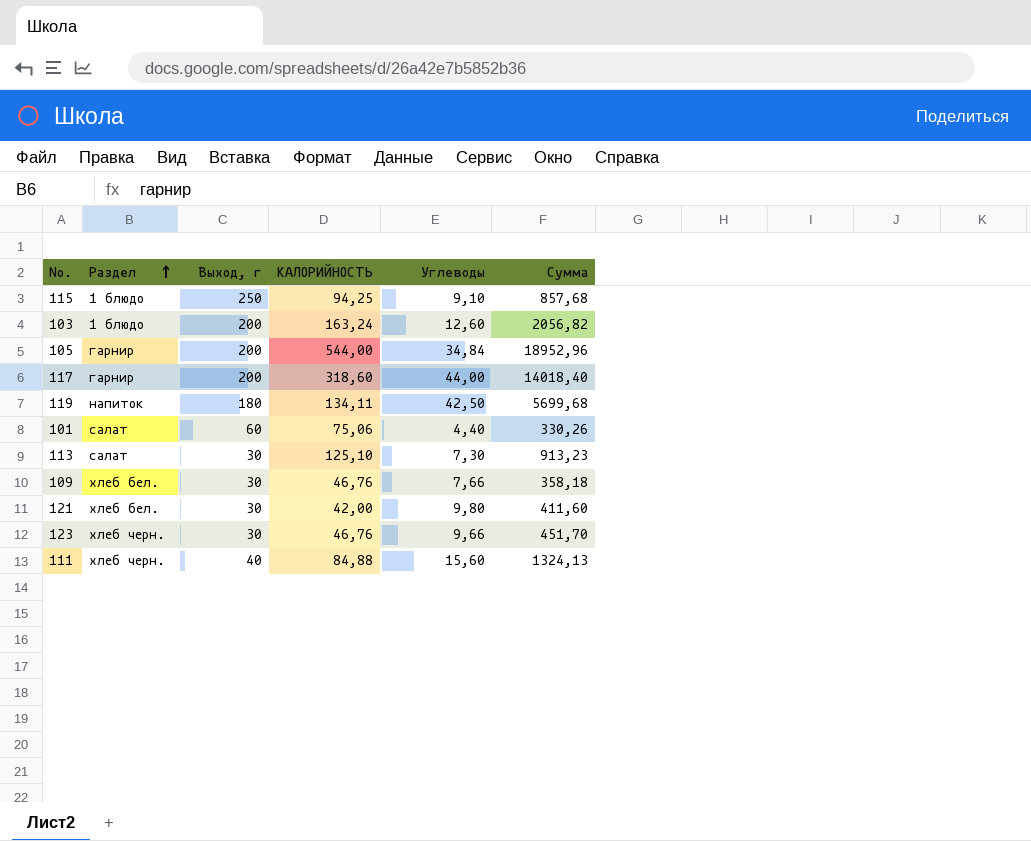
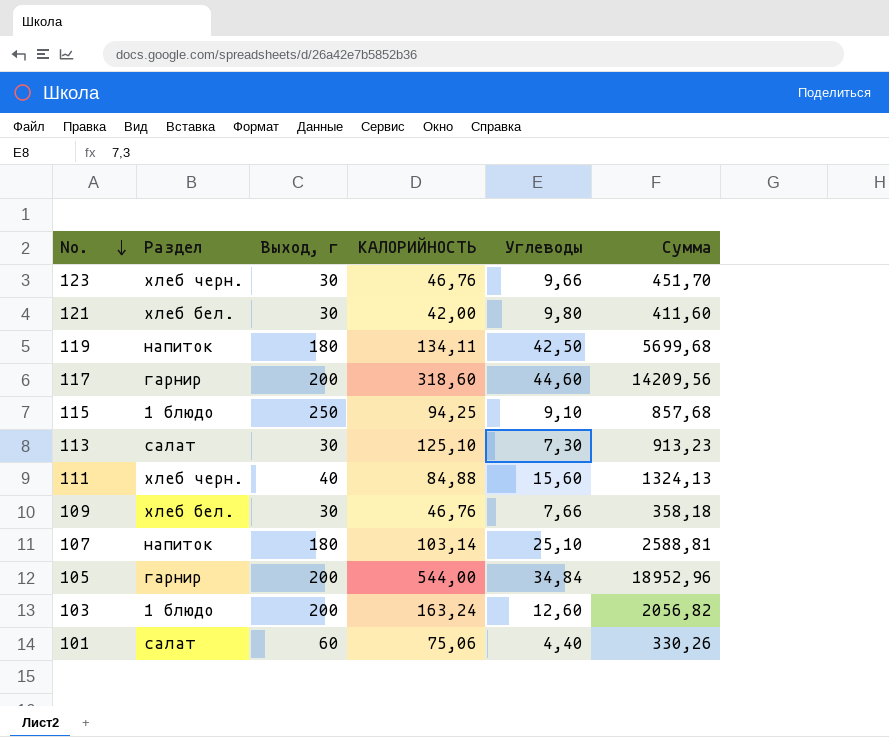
row order: Раздел ascending -> No. descending
117 | Углеводы: 44,00 -> 44,60
117 | Сумма: 14018,40 -> 14209,56
row 107: none -> напиток | 180 | 103,14 | 25,10 | 2588,81

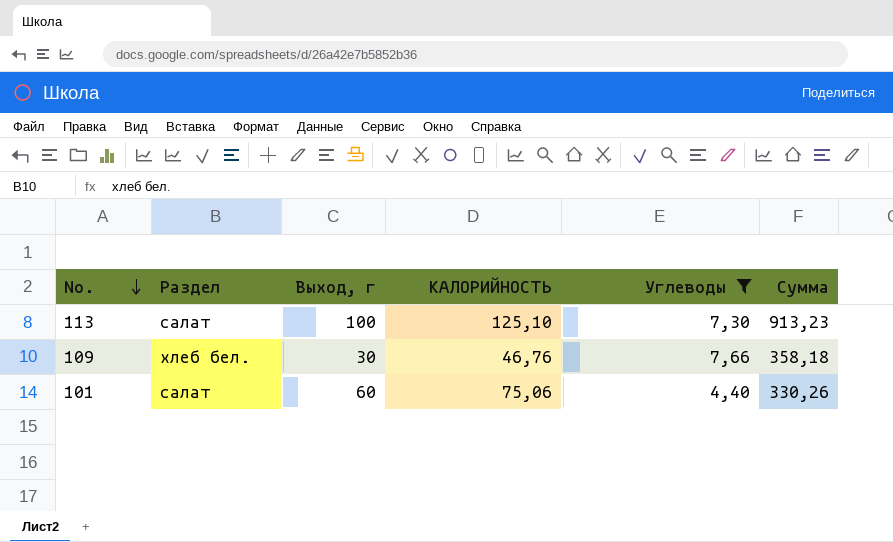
filter: none -> Углеводы <= 7,66
113 | Выход, г: 30 -> 100

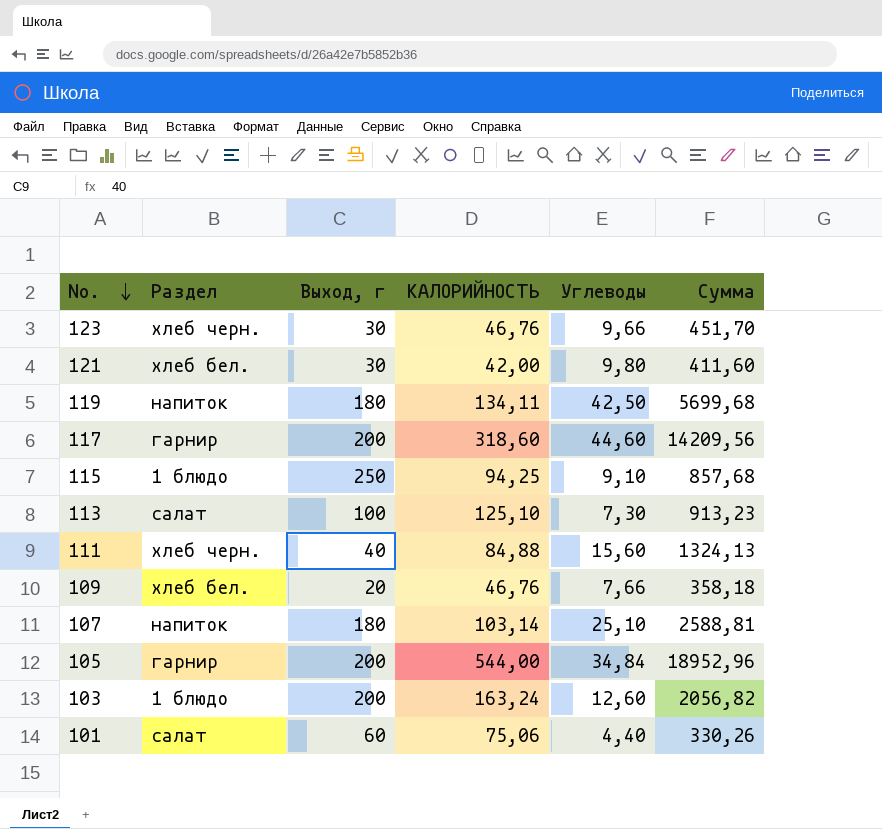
filter: Углеводы <= 7,66 -> none
109 | Выход, г: 30 -> 20

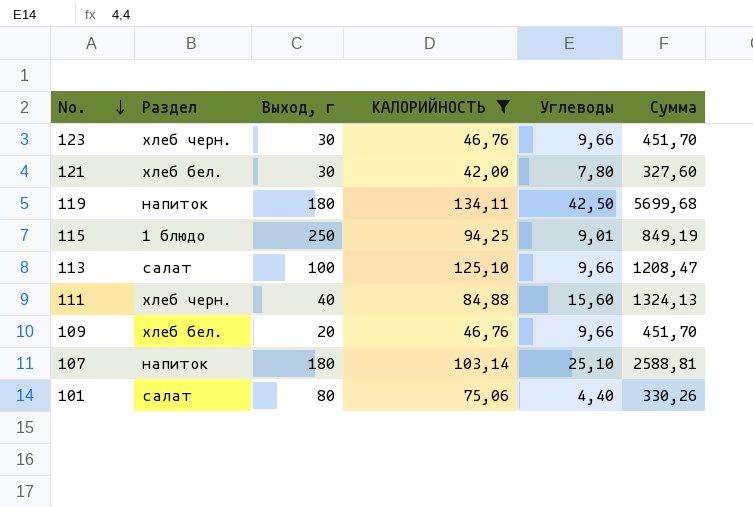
filter: none -> КАЛОРИЙНОСТЬ <= 134,11
121 | Углеводы: 9,80 -> 7,80
121 | Сумма: 411,60 -> 327,60
115 | Углеводы: 9,10 -> 9,01
115 | Сумма: 857,68 -> 849,19
113 | Углеводы: 7,30 -> 9,66
113 | Сумма: 913,23 -> 1208,47
109 | Углеводы: 7,66 -> 9,66
109 | Сумма: 358,18 -> 451,70
101 | Выход, г: 60 -> 80

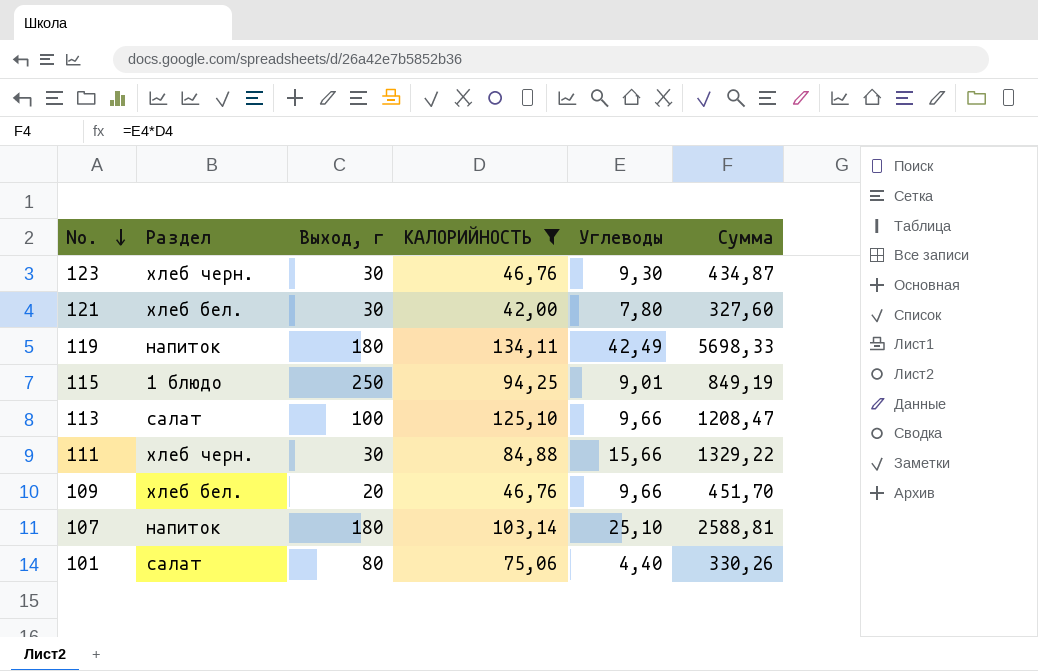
123 | Углеводы: 9,66 -> 9,30
123 | Сумма: 451,70 -> 434,87
119 | Углеводы: 42,50 -> 42,49
119 | Сумма: 5699,68 -> 5698,33
111 | Выход, г: 40 -> 30
111 | Углеводы: 15,60 -> 15,66
111 | Сумма: 1324,13 -> 1329,22

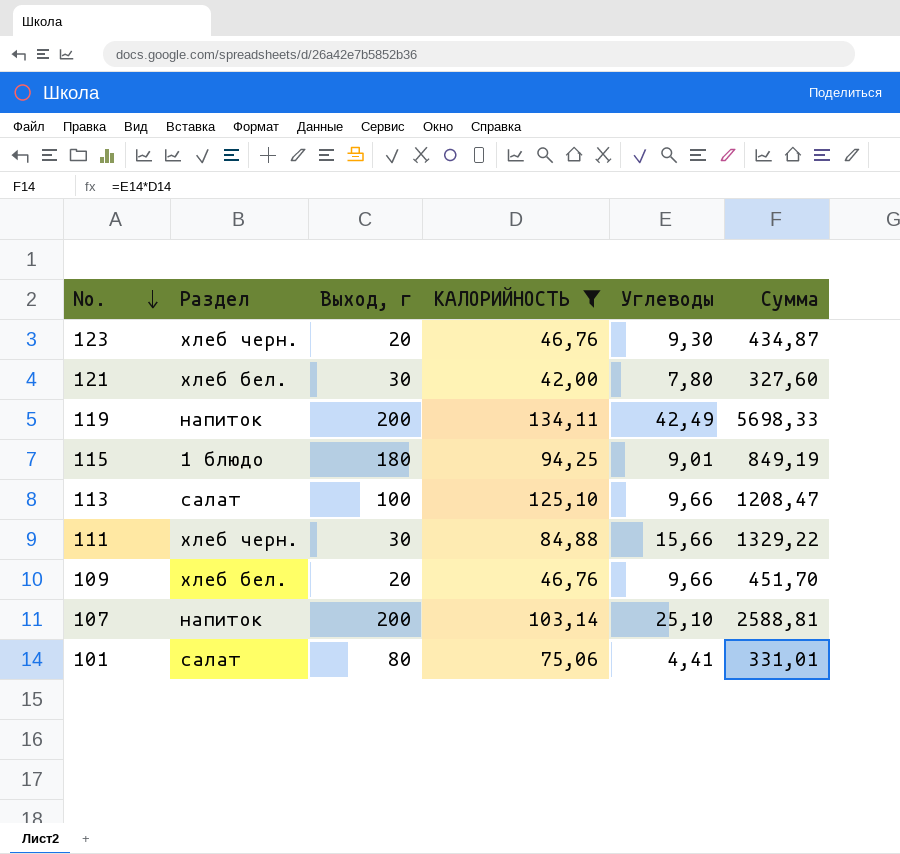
123 | Выход, г: 30 -> 20
119 | Выход, г: 180 -> 200
115 | Выход, г: 250 -> 180
107 | Выход, г: 180 -> 200
101 | Углеводы: 4,40 -> 4,41
101 | Сумма: 330,26 -> 331,01

